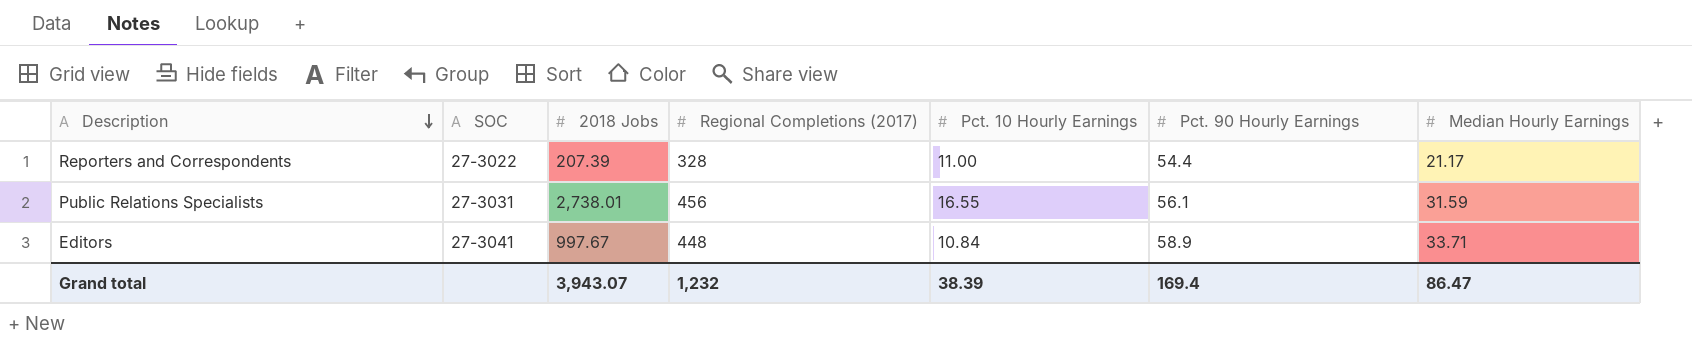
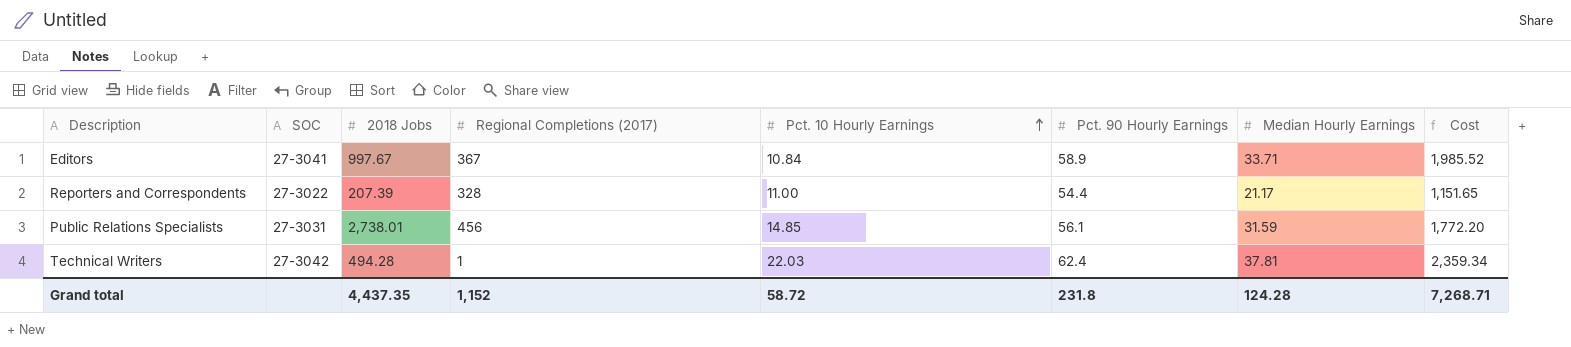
row order: Description descending -> Pct. 10 Hourly Earnings ascending
column Cost | formula: none -> [Pct. 90 Hourly Earnings] * [Median Hourly Earnings]
Editors | Regional Completions (2017): 448 -> 367
Public Relations Specialists | Pct. 10 Hourly Earnings: 16.55 -> 14.85
row Technical Writers: none -> 27-3042 | 494.28 | 1 | 22.03 | 62.4 | 37.81 | 2,359.34
Grand total | 2018 Jobs: 3,943.07 -> 4,437.35
Grand total | Regional Completions (2017): 1,232 -> 1,152
Grand total | Pct. 10 Hourly Earnings: 38.39 -> 58.72
Grand total | Pct. 90 Hourly Earnings: 169.4 -> 231.8
Grand total | Median Hourly Earnings: 86.47 -> 124.28

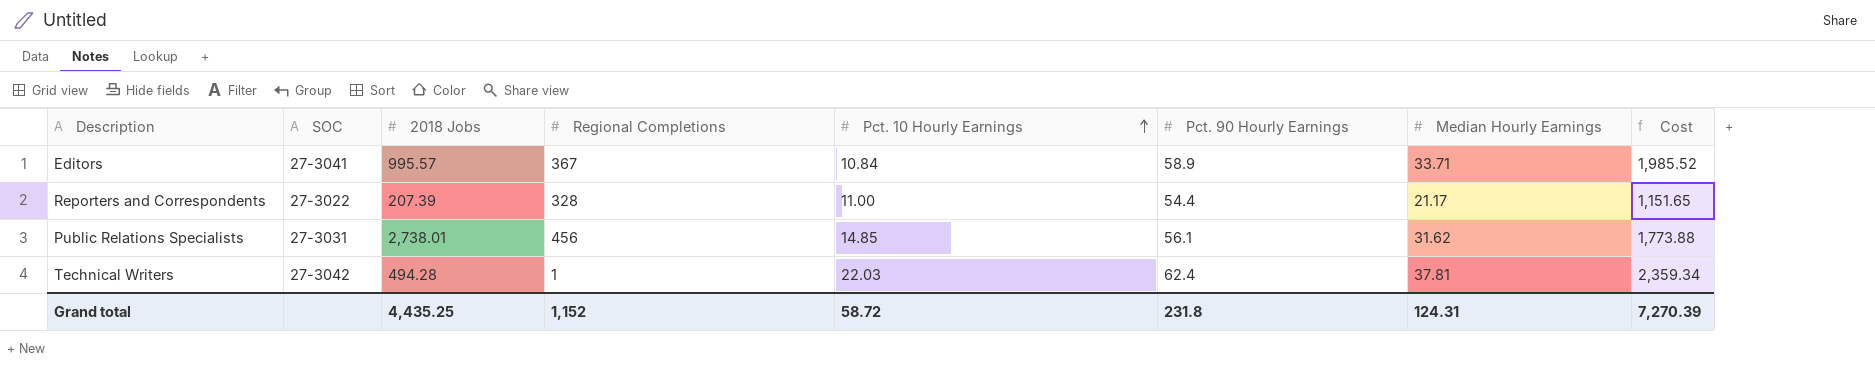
column name: Regional Completions (2017) -> Regional Completions
Editors | 2018 Jobs: 997.67 -> 995.57
Public Relations Specialists | Median Hourly Earnings: 31.59 -> 31.62
Public Relations Specialists | Cost: 1,772.20 -> 1,773.88
Grand total | 2018 Jobs: 4,437.35 -> 4,435.25
Grand total | Median Hourly Earnings: 124.28 -> 124.31
Grand total | Cost: 7,268.71 -> 7,270.39

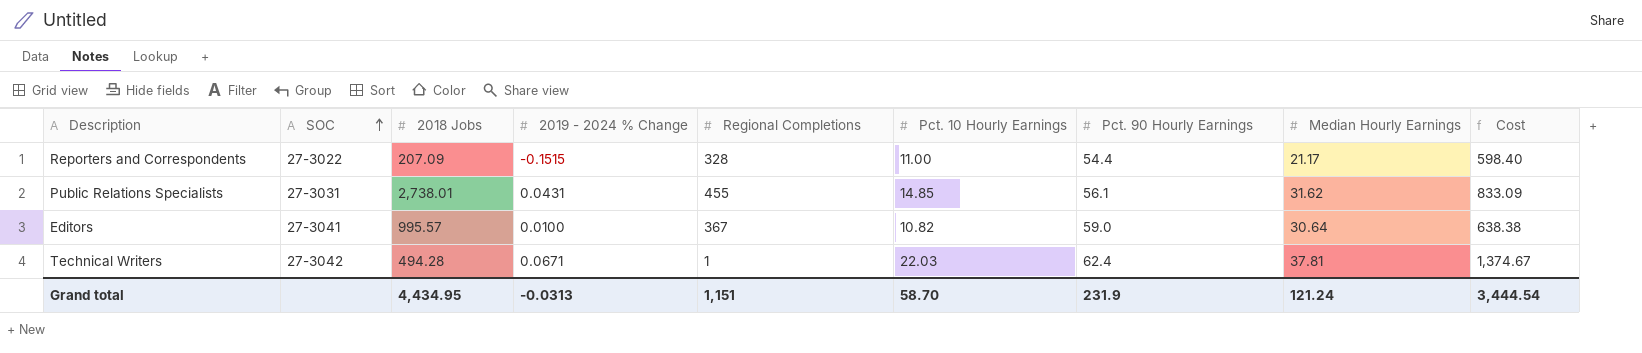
row order: Pct. 10 Hourly Earnings ascending -> SOC ascending
column 2019 - 2024 % Change | position: none -> 4
column Cost | formula: [Pct. 90 Hourly Earnings] * [Median Hourly Earnings] -> [Pct. 10 Hourly Earnings] * [Pct. 90 Hourly Earnings]
Reporters and Correspondents | 2018 Jobs: 207.39 -> 207.09
Public Relations Specialists | Regional Completions: 456 -> 455
Editors | Pct. 10 Hourly Earnings: 10.84 -> 10.82
Editors | Pct. 90 Hourly Earnings: 58.9 -> 59.0
Editors | Median Hourly Earnings: 33.71 -> 30.64
Grand total | 2018 Jobs: 4,435.25 -> 4,434.95
Grand total | Regional Completions: 1,152 -> 1,151
Grand total | Pct. 10 Hourly Earnings: 58.72 -> 58.70
Grand total | Pct. 90 Hourly Earnings: 231.8 -> 231.9
Grand total | Median Hourly Earnings: 124.31 -> 121.24
Grand total | Cost: 7,270.39 -> 3,444.54

